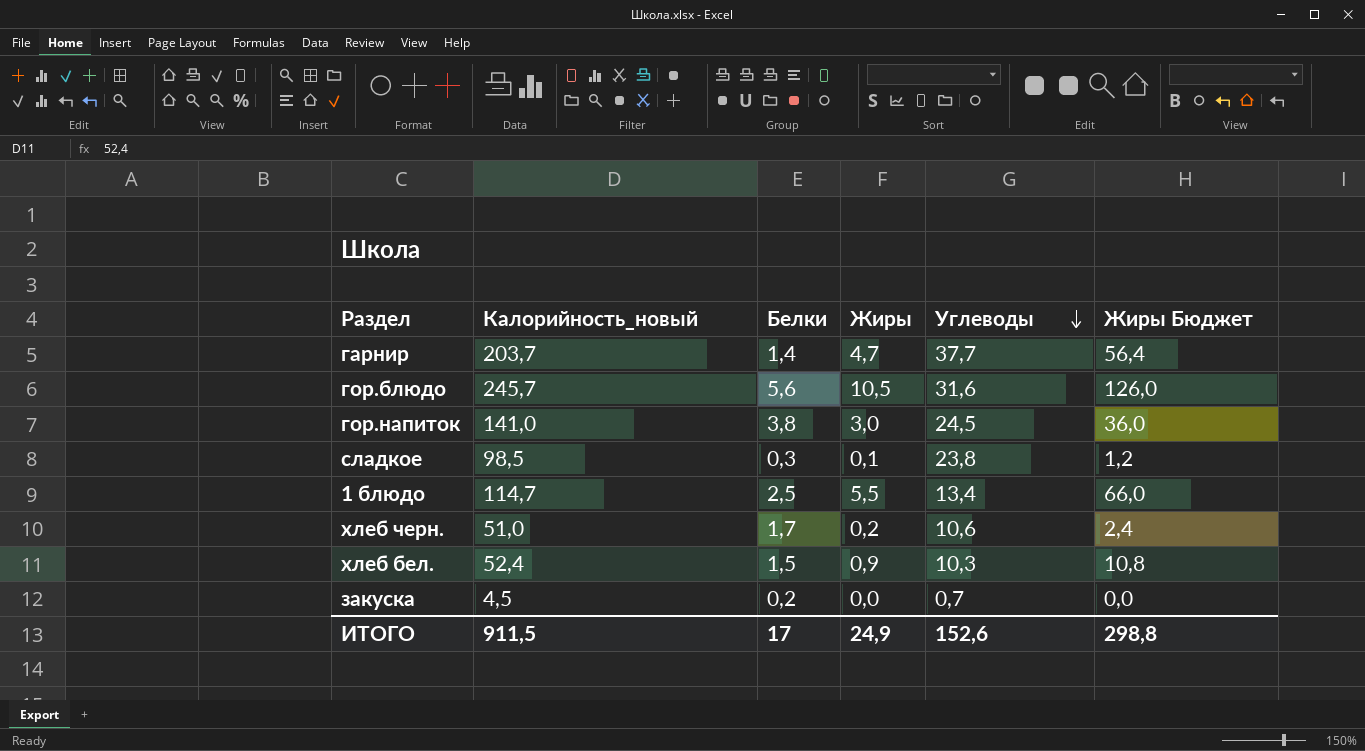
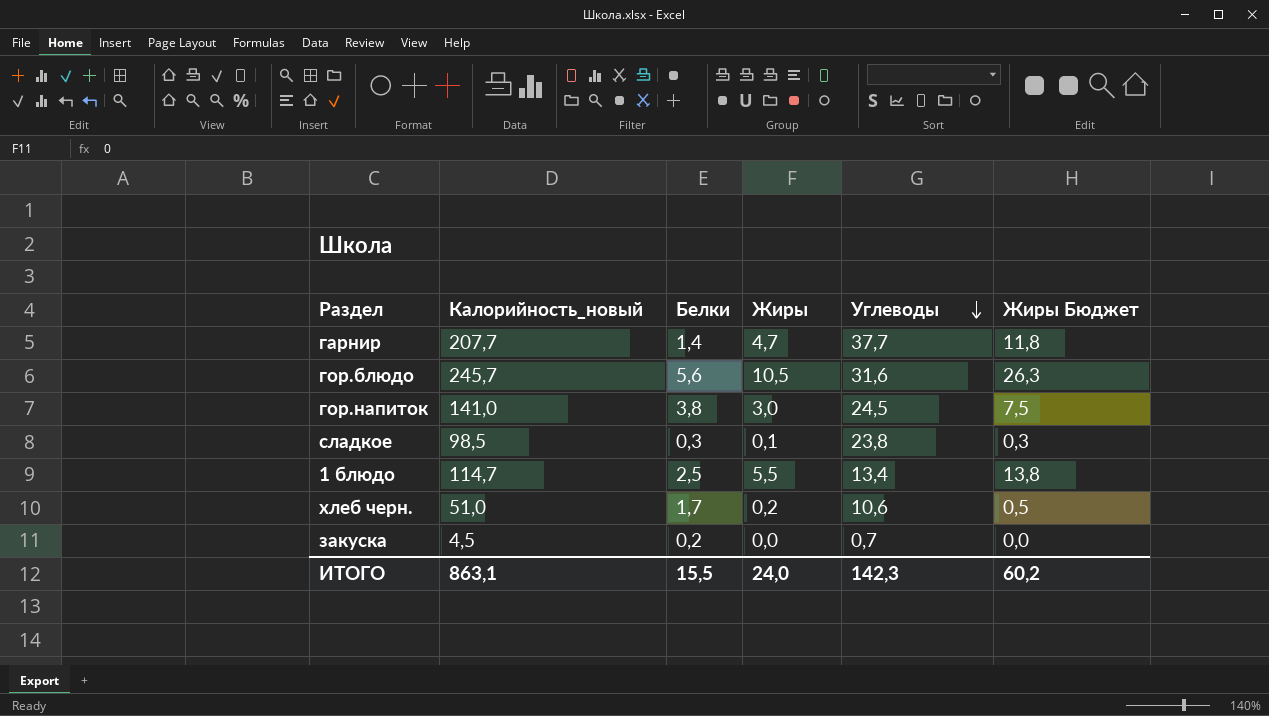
column Жиры Бюджет | formula: [Жиры] * 12 -> [Жиры] * 2,5
row хлеб бел.: 52,4 | 1,5 | 0,9 | 10,3 | 10,8 -> none
гарнир | Калорийность_новый: 203,7 -> 207,7
ИТОГО | Калорийность_новый: 911,5 -> 863,1
ИТОГО | Белки: 17 -> 15,5
ИТОГО | Жиры: 24,9 -> 24,0
ИТОГО | Углеводы: 152,6 -> 142,3
ИТОГО | Жиры Бюджет: 298,8 -> 60,2

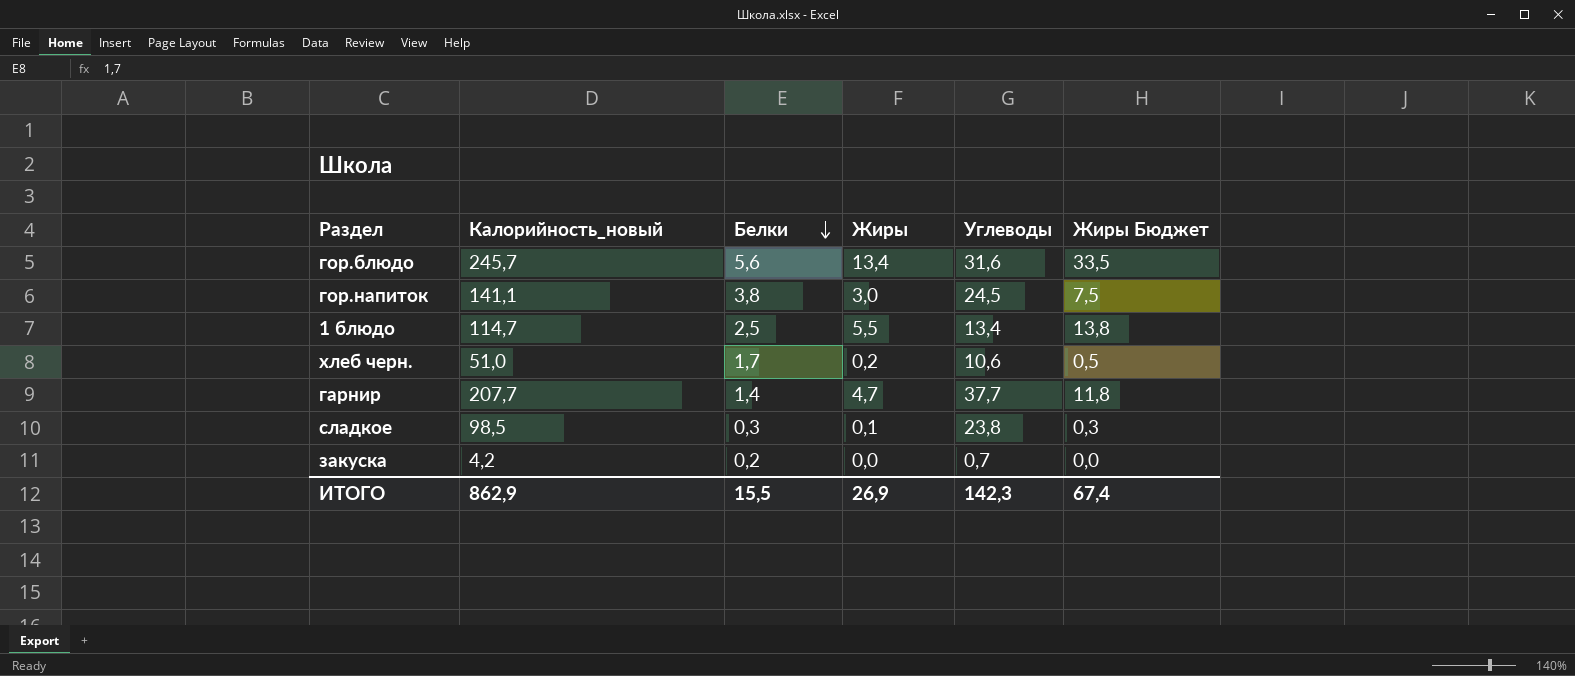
row order: Углеводы descending -> Белки descending
гор.блюдо | Жиры: 10,5 -> 13,4
гор.блюдо | Жиры Бюджет: 26,3 -> 33,5
гор.напиток | Калорийность_новый: 141,0 -> 141,1
закуска | Калорийность_новый: 4,5 -> 4,2
ИТОГО | Калорийность_новый: 863,1 -> 862,9
ИТОГО | Жиры: 24,0 -> 26,9
ИТОГО | Жиры Бюджет: 60,2 -> 67,4

